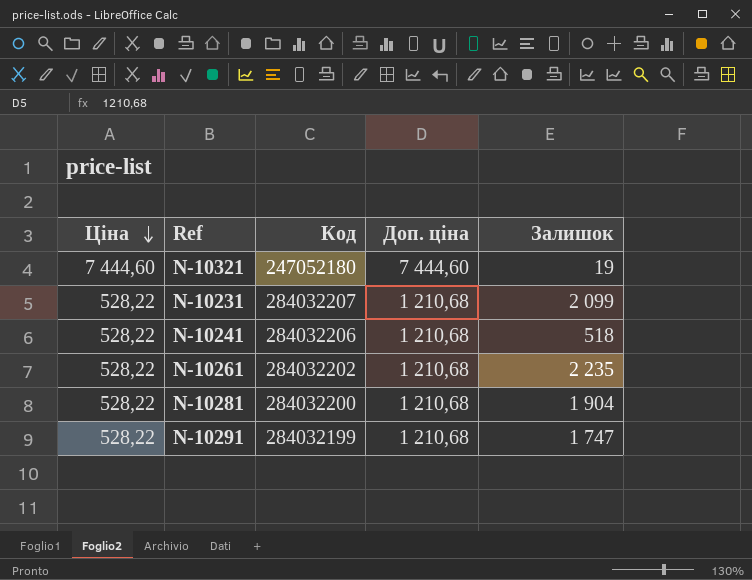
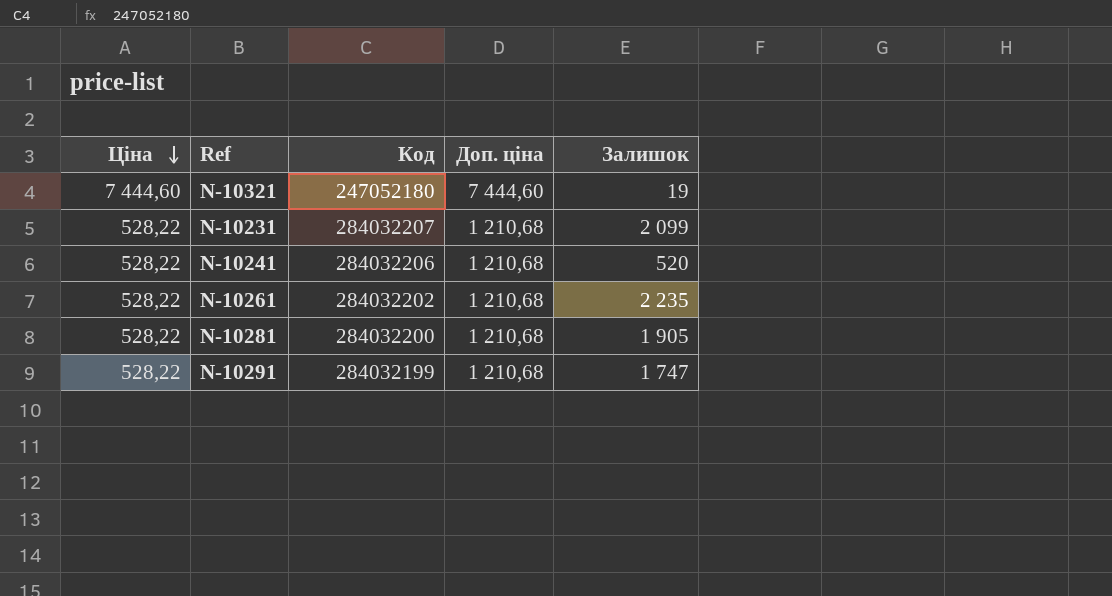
N-10241 | Залишок: 518 -> 520
N-10281 | Залишок: 1 904 -> 1 905

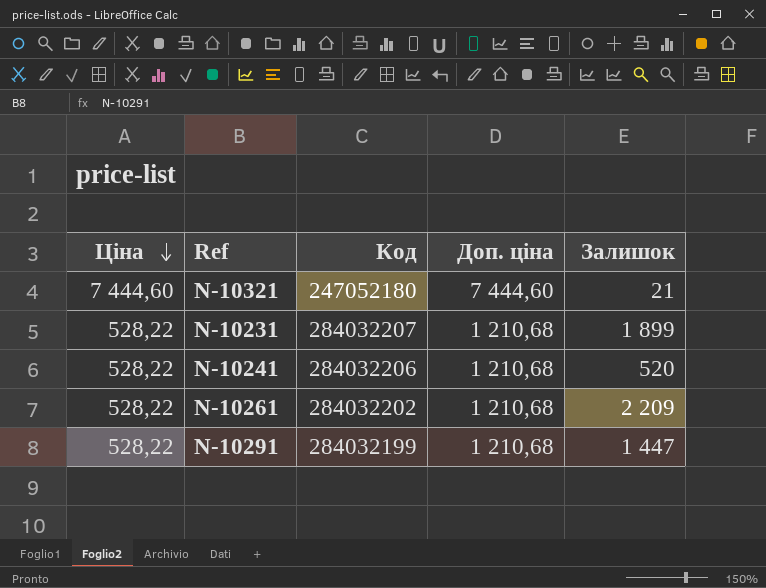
row N-10281: 528,22 | 284032200 | 1 210,68 | 1 905 -> none
N-10321 | Залишок: 19 -> 21
N-10231 | Залишок: 2 099 -> 1 899
N-10261 | Залишок: 2 235 -> 2 209
N-10291 | Залишок: 1 747 -> 1 447

